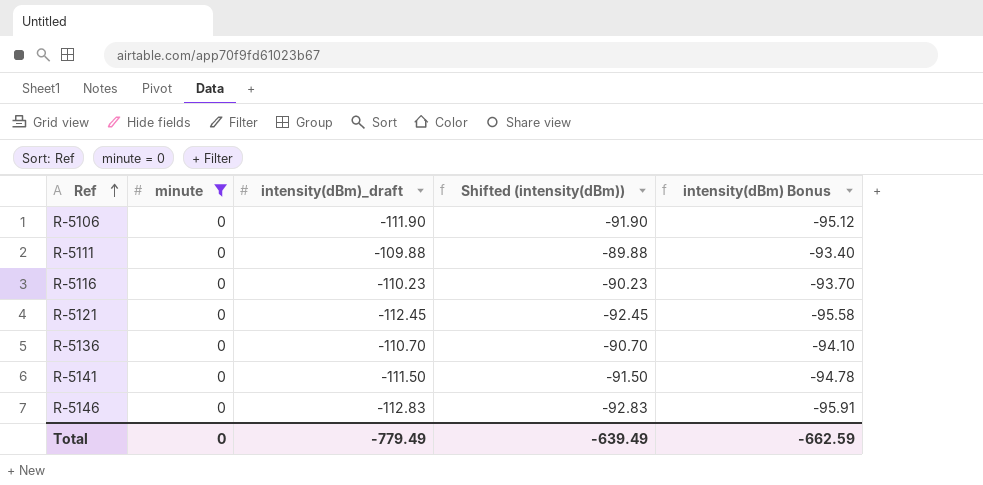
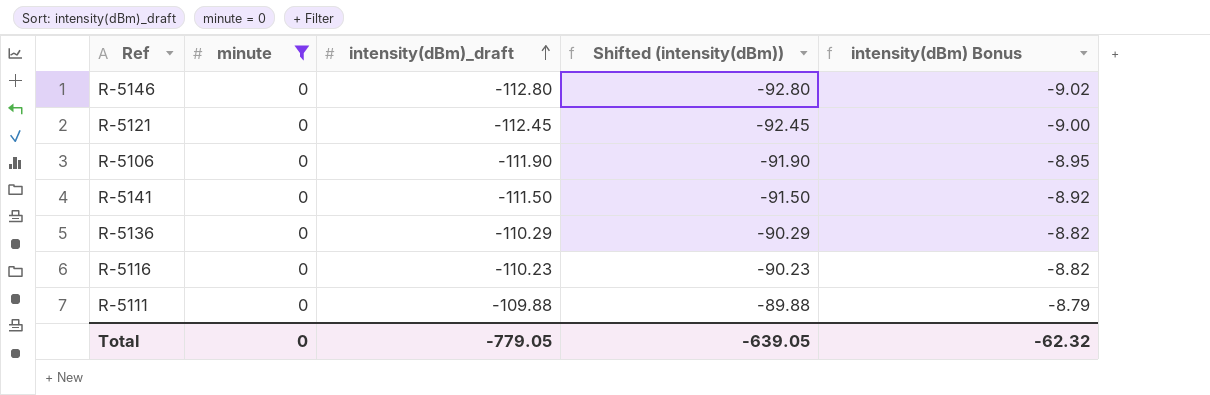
row order: Ref ascending -> intensity(dBm)_draft ascending
column intensity(dBm) Bonus | formula: [intensity(dBm)_draft] * 0.85 -> [intensity(dBm)_draft] * 0.08
R-5146 | intensity(dBm)_draft: -112.83 -> -112.80
R-5146 | Shifted (intensity(dBm)): -92.83 -> -92.80
R-5136 | intensity(dBm)_draft: -110.70 -> -110.29
R-5136 | Shifted (intensity(dBm)): -90.70 -> -90.29
Total | intensity(dBm)_draft: -779.49 -> -779.05
Total | Shifted (intensity(dBm)): -639.49 -> -639.05
Total | intensity(dBm) Bonus: -662.59 -> -62.32

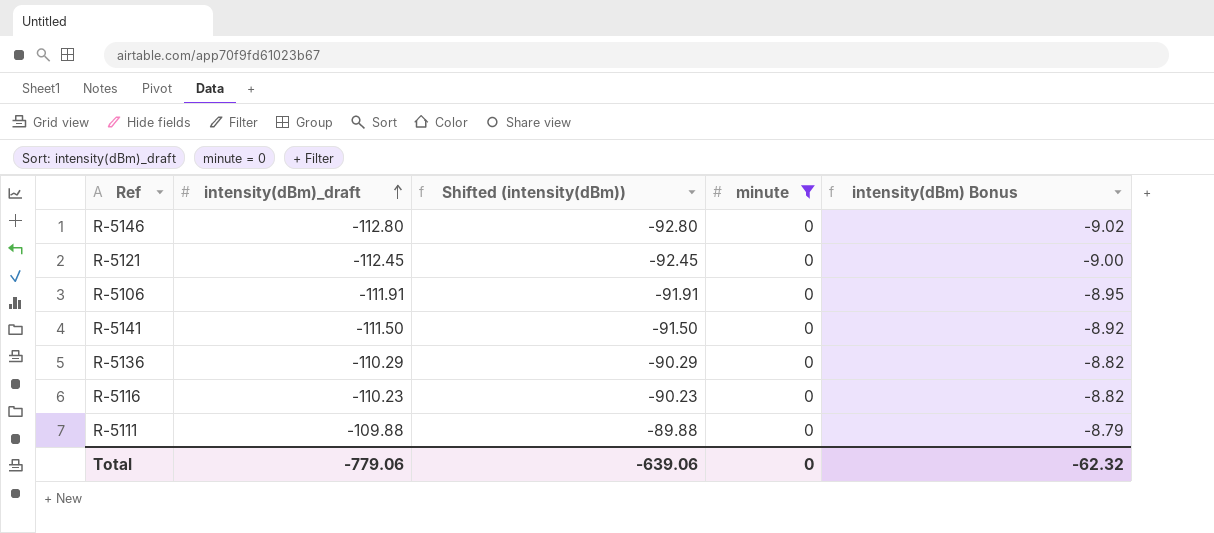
column minute | position: 2 -> 4
R-5106 | intensity(dBm)_draft: -111.90 -> -111.91
R-5106 | Shifted (intensity(dBm)): -91.90 -> -91.91
Total | intensity(dBm)_draft: -779.05 -> -779.06
Total | Shifted (intensity(dBm)): -639.05 -> -639.06

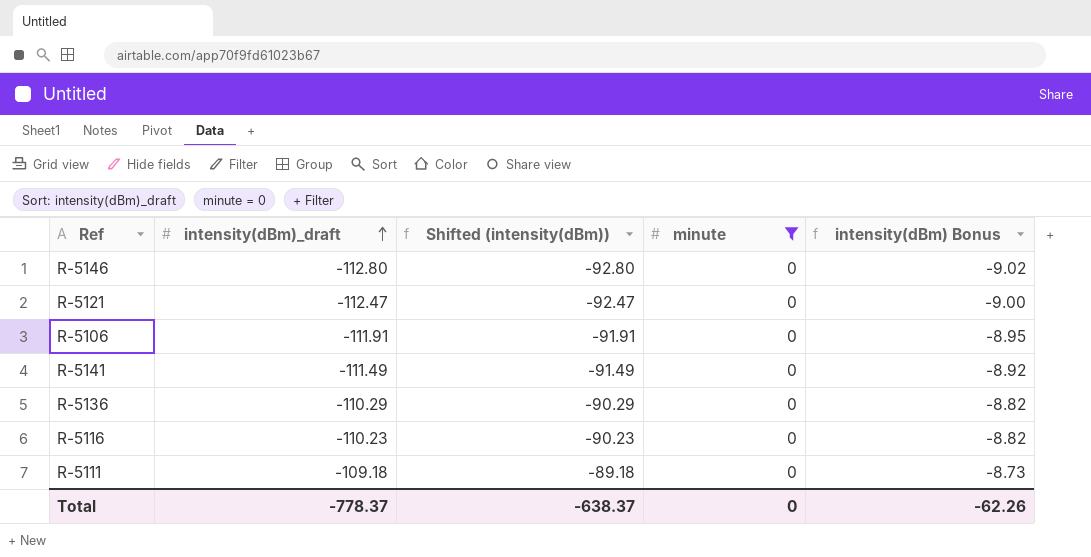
R-5121 | intensity(dBm)_draft: -112.45 -> -112.47
R-5121 | Shifted (intensity(dBm)): -92.45 -> -92.47
R-5141 | intensity(dBm)_draft: -111.50 -> -111.49
R-5141 | Shifted (intensity(dBm)): -91.50 -> -91.49
R-5111 | intensity(dBm)_draft: -109.88 -> -109.18
R-5111 | Shifted (intensity(dBm)): -89.88 -> -89.18
R-5111 | intensity(dBm) Bonus: -8.79 -> -8.73
Total | intensity(dBm)_draft: -779.06 -> -778.37
Total | Shifted (intensity(dBm)): -639.06 -> -638.37
Total | intensity(dBm) Bonus: -62.32 -> -62.26

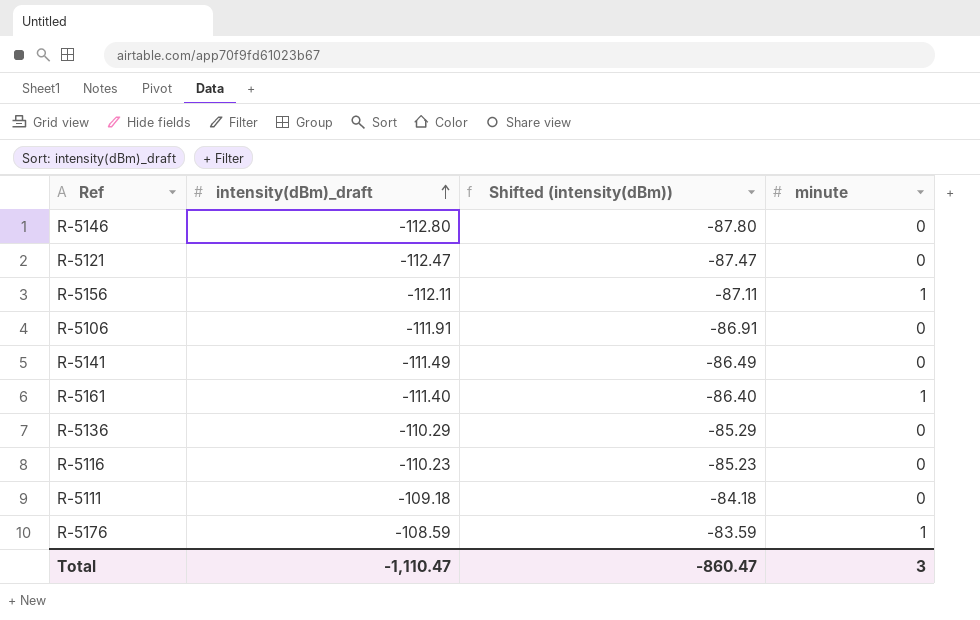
filter: minute = 0 -> none
column intensity(dBm) Bonus | formula: [intensity(dBm)_draft] * 0.08 -> none
column Shifted (intensity(dBm)) | formula: [intensity(dBm)_draft] + 20 -> [intensity(dBm)_draft] + 25
Total | intensity(dBm)_draft: -778.37 -> -1,110.47
Total | Shifted (intensity(dBm)): -638.37 -> -860.47
Total | minute: 0 -> 3

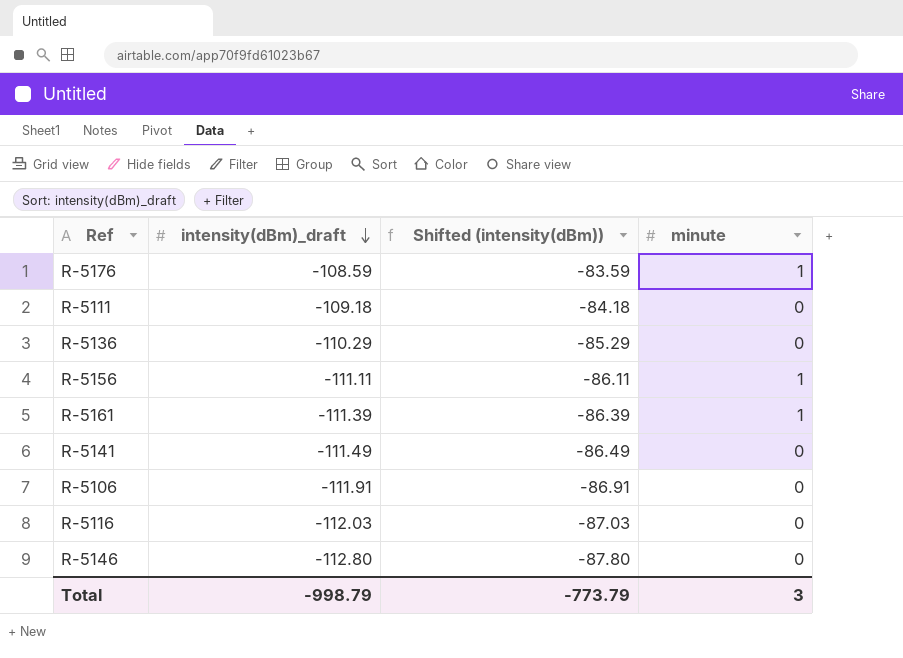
row order: intensity(dBm)_draft ascending -> intensity(dBm)_draft descending
row R-5121: -112.47 | -87.47 | 0 -> none
R-5156 | intensity(dBm)_draft: -112.11 -> -111.11
R-5156 | Shifted (intensity(dBm)): -87.11 -> -86.11
R-5161 | intensity(dBm)_draft: -111.40 -> -111.39
R-5161 | Shifted (intensity(dBm)): -86.40 -> -86.39
R-5116 | intensity(dBm)_draft: -110.23 -> -112.03
R-5116 | Shifted (intensity(dBm)): -85.23 -> -87.03
Total | intensity(dBm)_draft: -1,110.47 -> -998.79
Total | Shifted (intensity(dBm)): -860.47 -> -773.79

